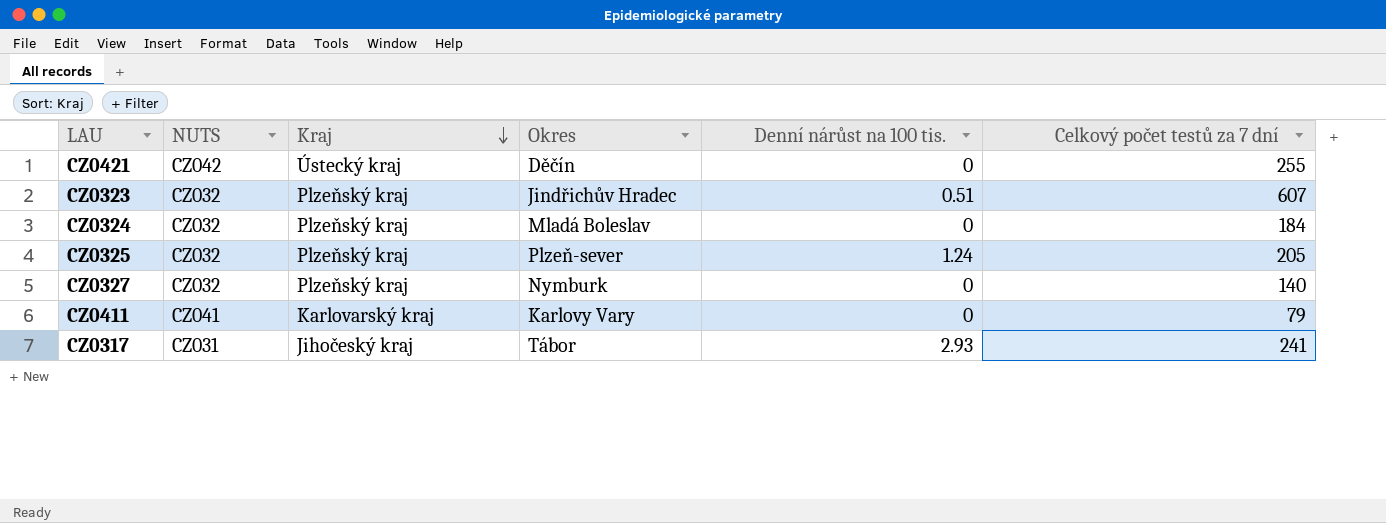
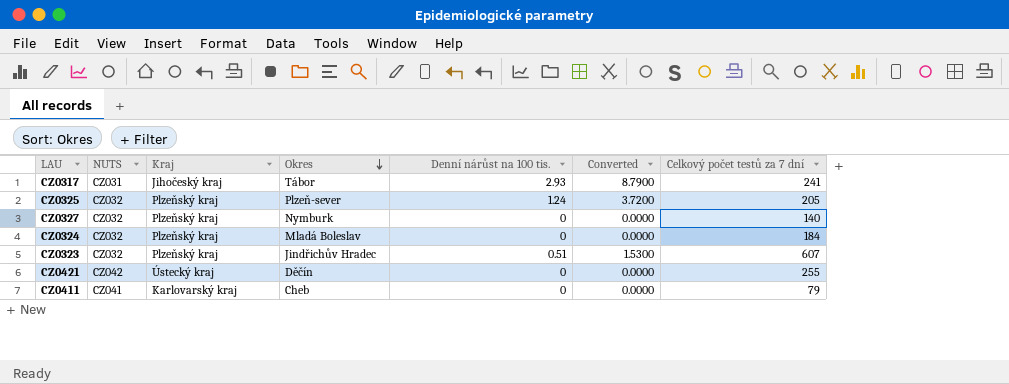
row order: Kraj descending -> Okres descending
column Converted | formula: none -> [Denní nárůst na 100 tis.] * 3
CZ0411 | Okres: Karlovy Vary -> Cheb

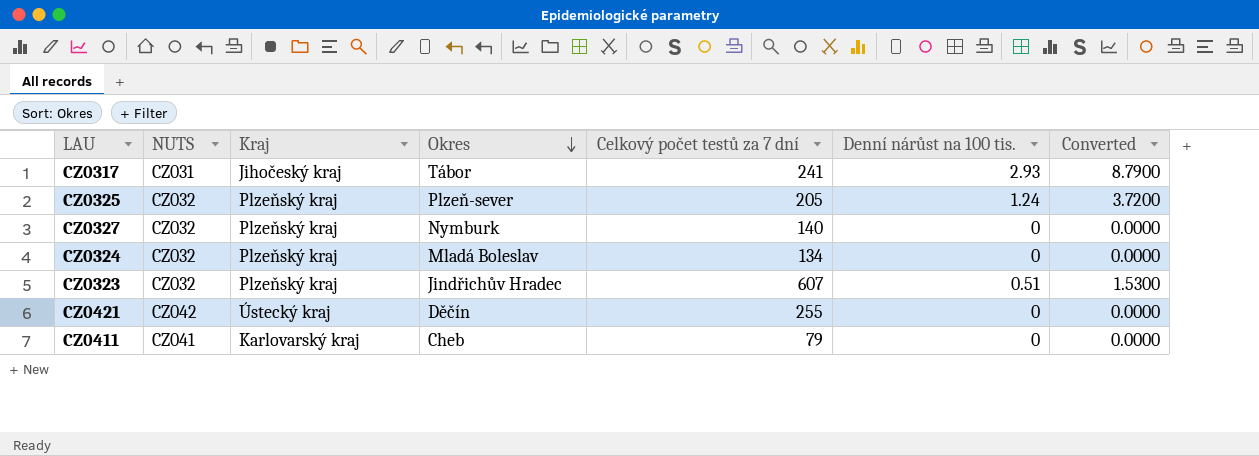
column Celkový počet testů za 7 dní | position: 7 -> 5
CZ0324 | Celkový počet testů za 7 dní: 184 -> 134

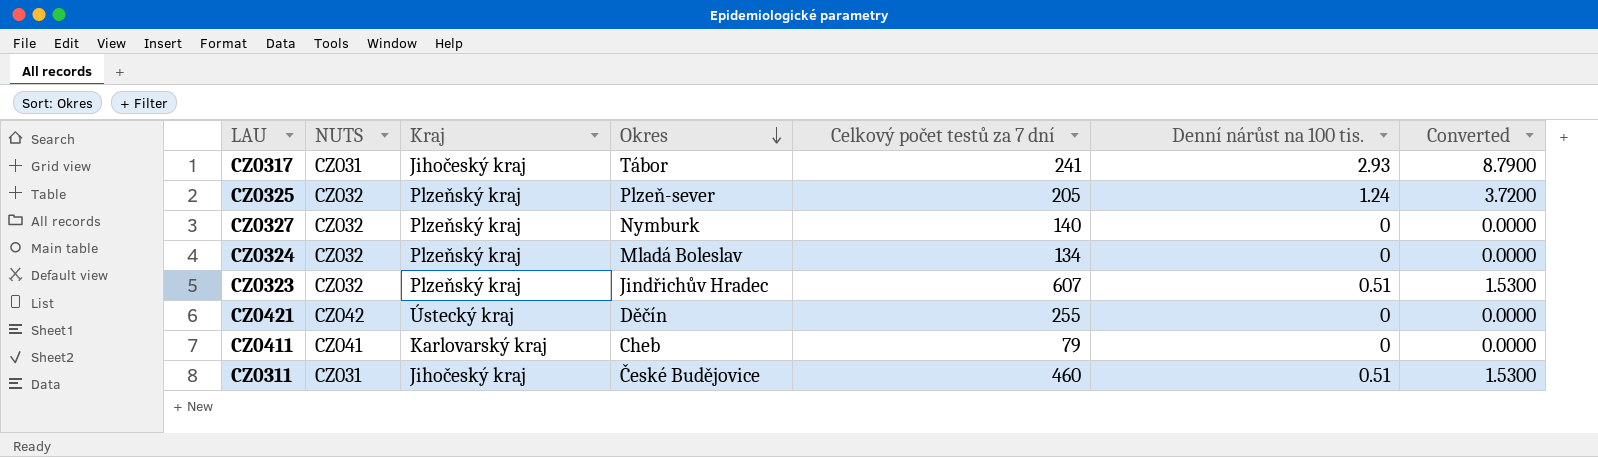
row CZ0311: none -> CZ031 | Jihočeský kraj | České Budějovice | 460 | 0.51 | 1.5300

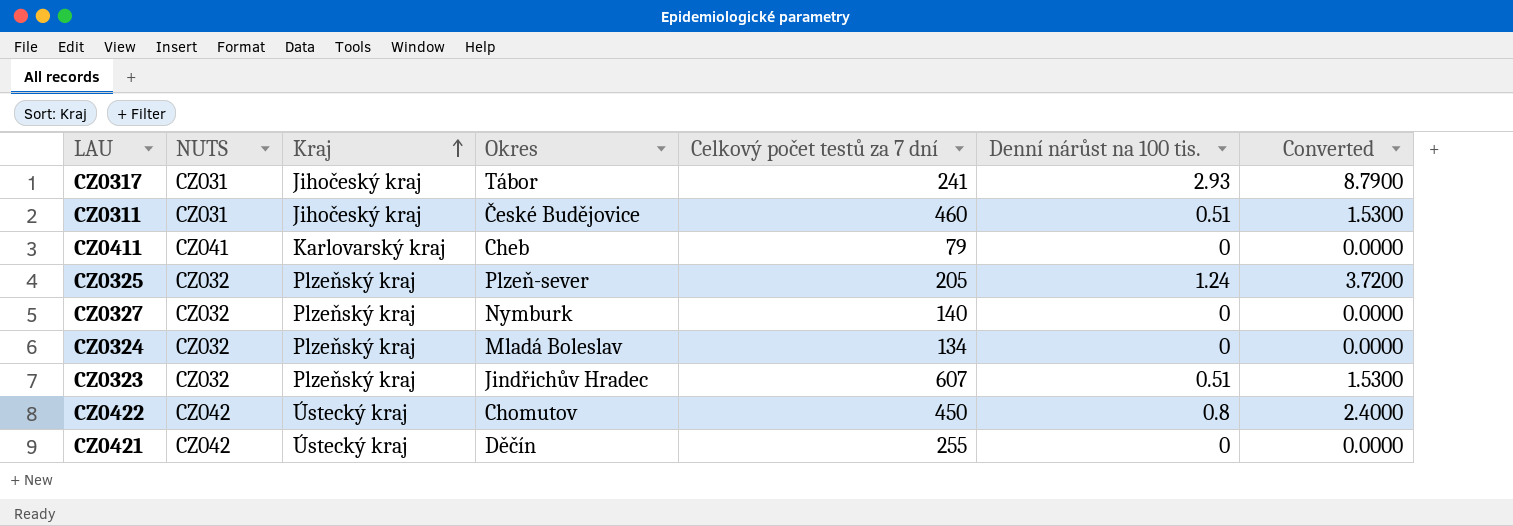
row order: Okres descending -> Kraj ascending
row CZ0422: none -> CZ042 | Ústecký kraj | Chomutov | 450 | 0.8 | 2.4000

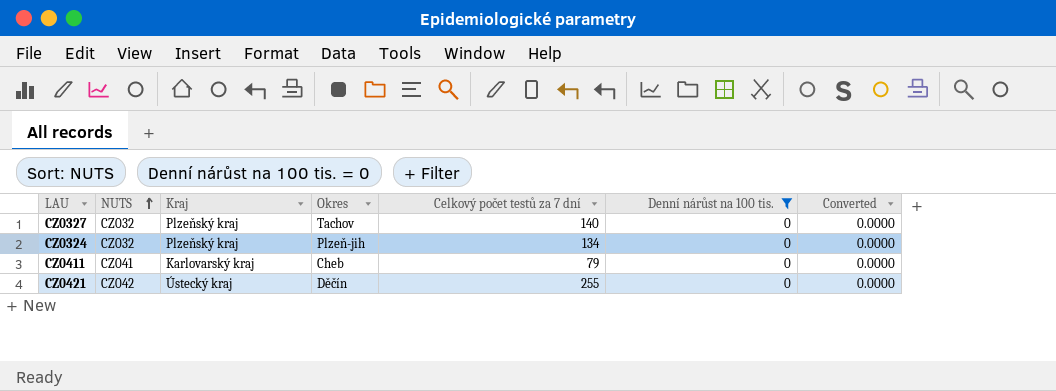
filter: none -> Denní nárůst na 100 tis. = 0
row order: Kraj ascending -> NUTS ascending
CZ0327 | Okres: Nymburk -> Tachov
CZ0324 | Okres: Mladá Boleslav -> Plzeň-jih

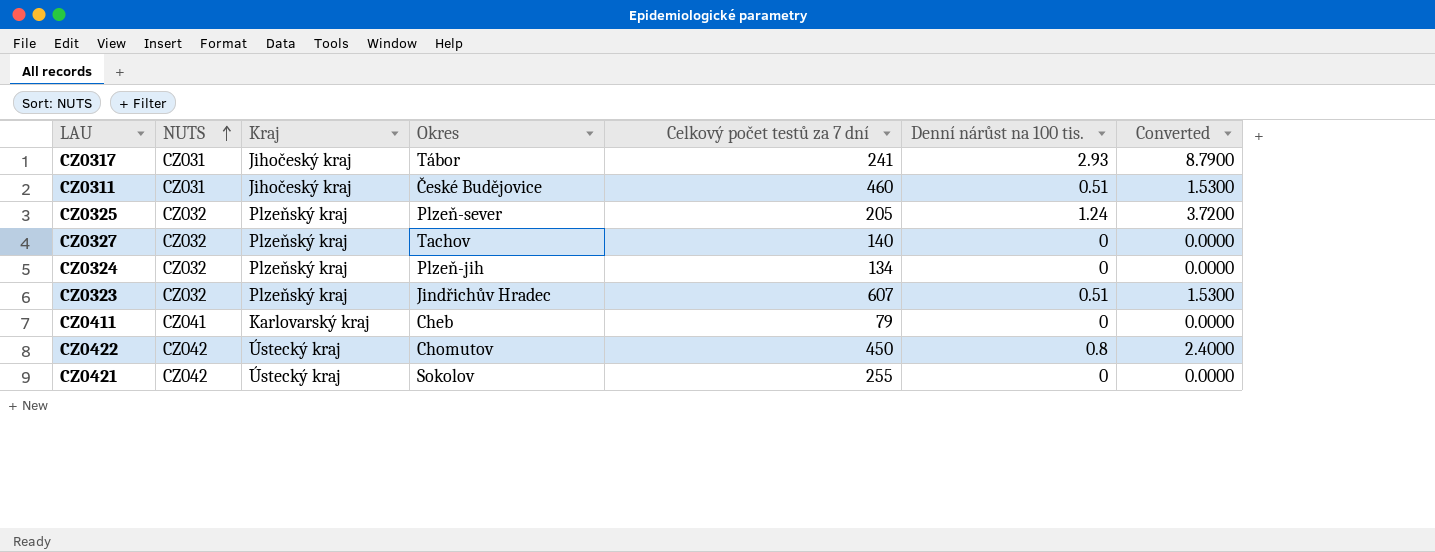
filter: Denní nárůst na 100 tis. = 0 -> none
CZ0421 | Okres: Děčín -> Sokolov

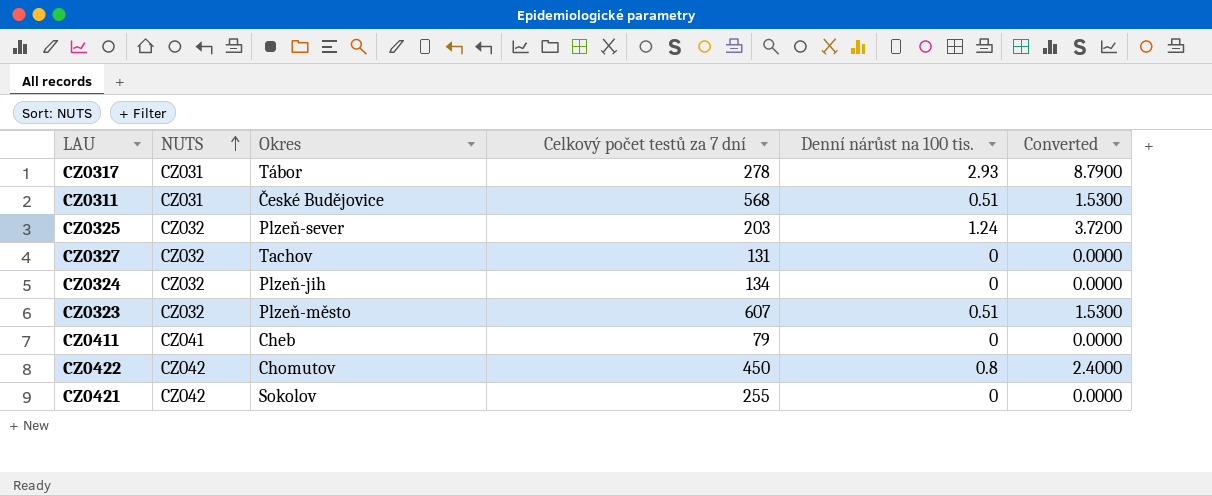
column Kraj | position: 3 -> none
CZ0317 | Celkový počet testů za 7 dní: 241 -> 278
CZ0311 | Celkový počet testů za 7 dní: 460 -> 568
CZ0325 | Celkový počet testů za 7 dní: 205 -> 203
CZ0327 | Celkový počet testů za 7 dní: 140 -> 131
CZ0323 | Okres: Jindřichův Hradec -> Plzeň-město

